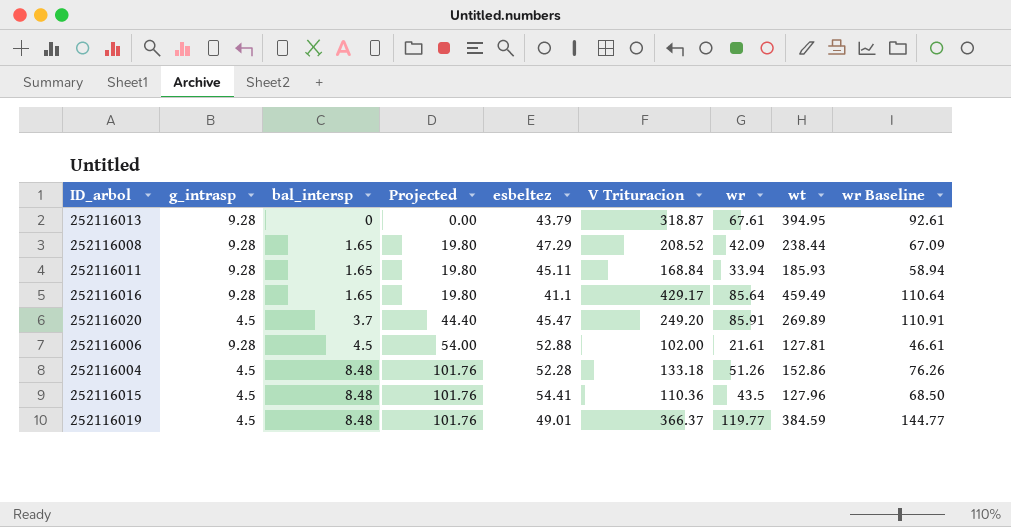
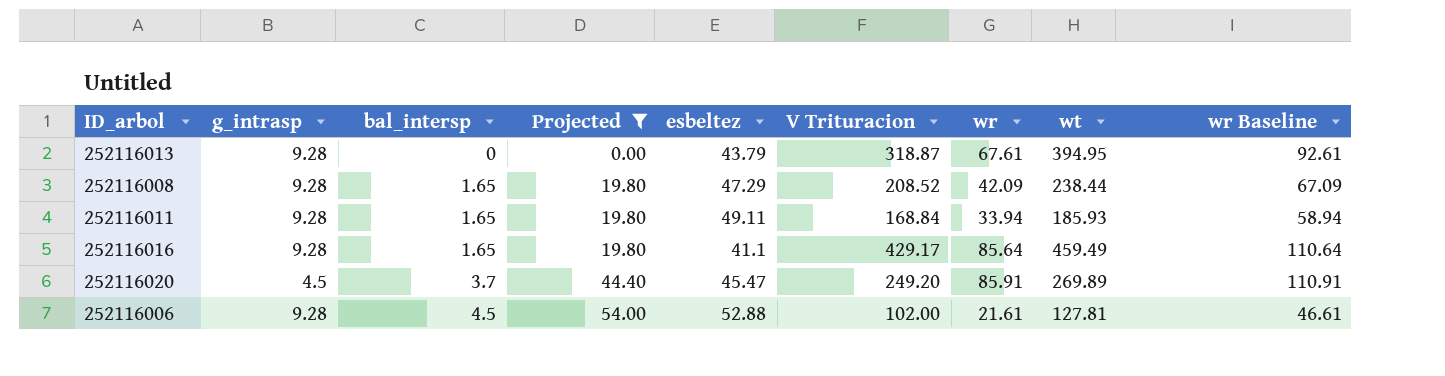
filter: none -> Projected != 101.76
252116011 | esbeltez: 45.11 -> 49.11

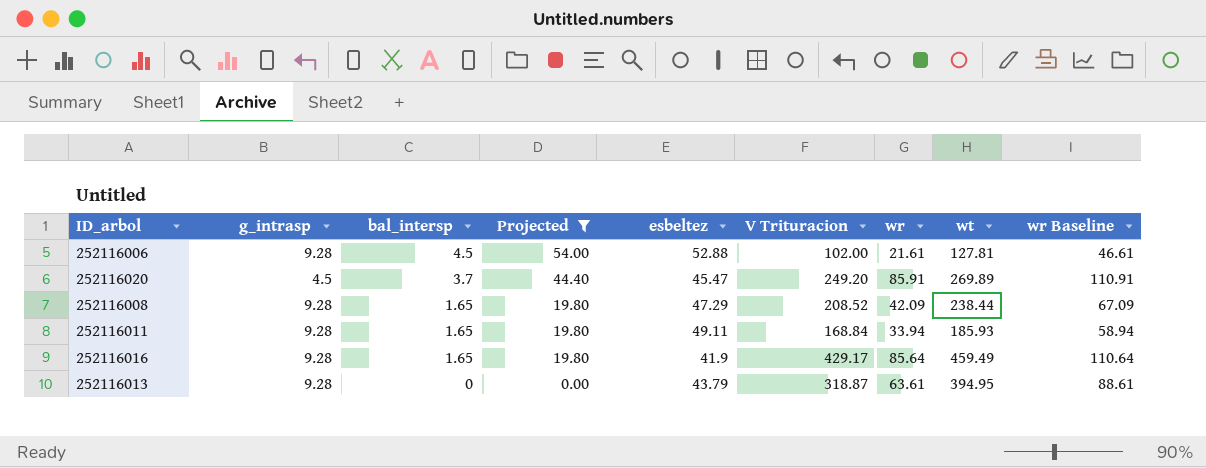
row order: bal_intersp ascending -> bal_intersp descending
252116016 | esbeltez: 41.1 -> 41.9
252116013 | wr: 67.61 -> 63.61
252116013 | wr Baseline: 92.61 -> 88.61

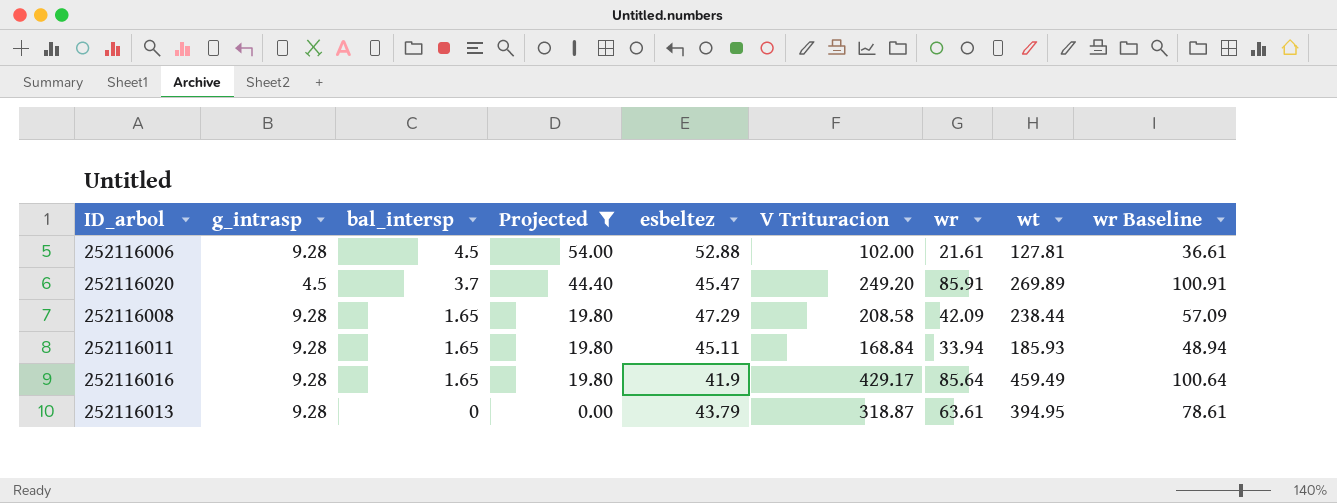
column wr Baseline | formula: [wr] + 25 -> [wr] + 15
252116008 | V Trituracion: 208.52 -> 208.58
252116011 | esbeltez: 49.11 -> 45.11

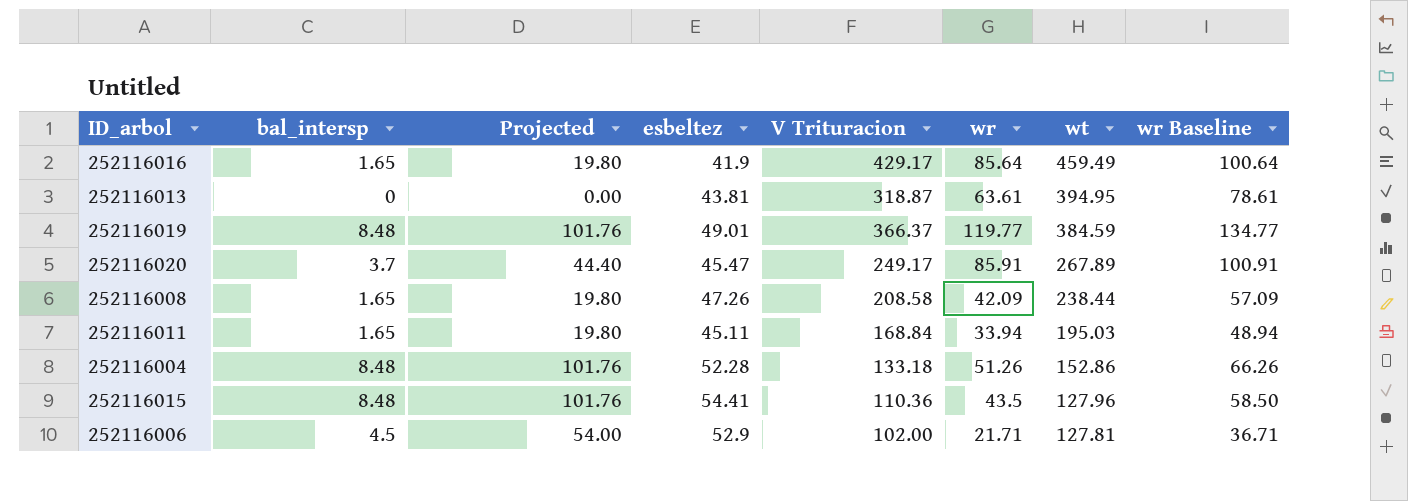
filter: Projected != 101.76 -> none
row order: bal_intersp descending -> wt descending
column g_intrasp | position: 2 -> none
252116013 | esbeltez: 43.79 -> 43.81
252116020 | V Trituracion: 249.20 -> 249.17
252116020 | wt: 269.89 -> 267.89
252116008 | esbeltez: 47.29 -> 47.26
252116011 | wt: 185.93 -> 195.03
252116006 | esbeltez: 52.88 -> 52.9
252116006 | wr: 21.61 -> 21.71
252116006 | wr Baseline: 36.61 -> 36.71

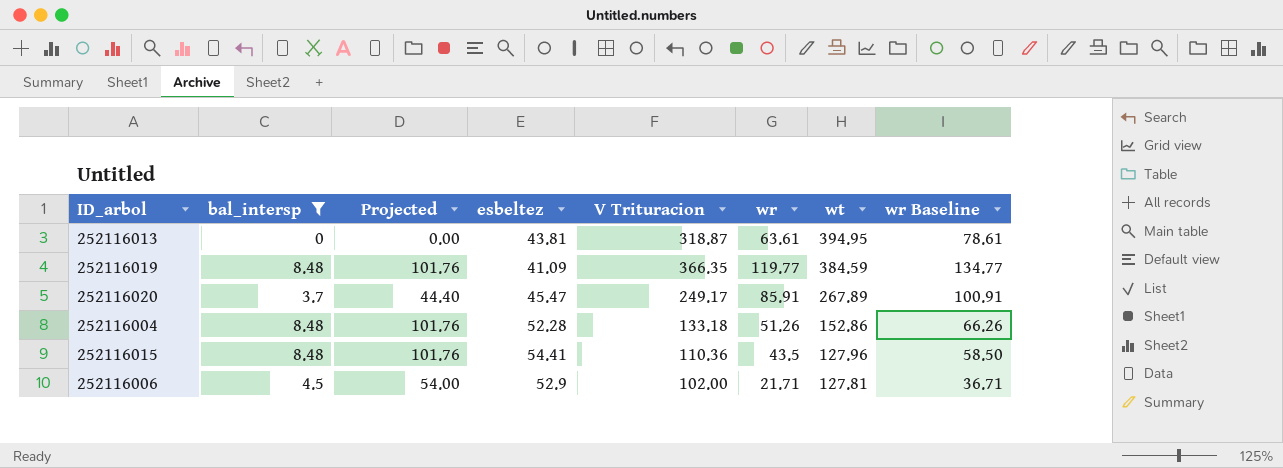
filter: none -> bal_intersp != 1.65
252116019 | esbeltez: 49.01 -> 41.09
252116019 | V Trituracion: 366.37 -> 366.35

